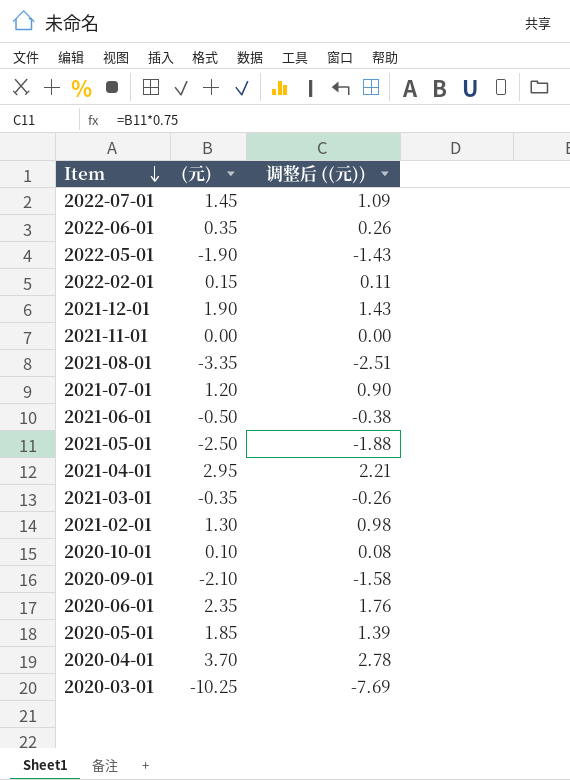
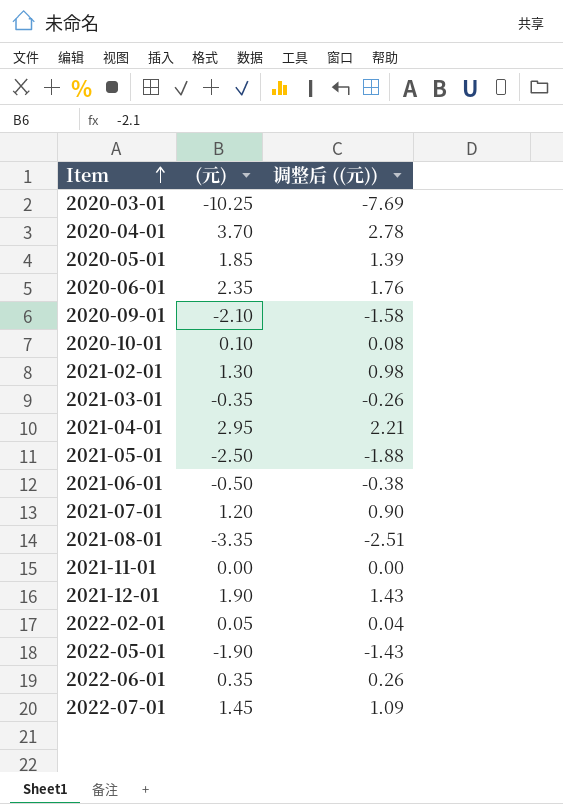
row order: Item descending -> Item ascending
2022-02-01 | (元): 0.15 -> 0.05
2022-02-01 | 调整后 ((元)): 0.11 -> 0.04

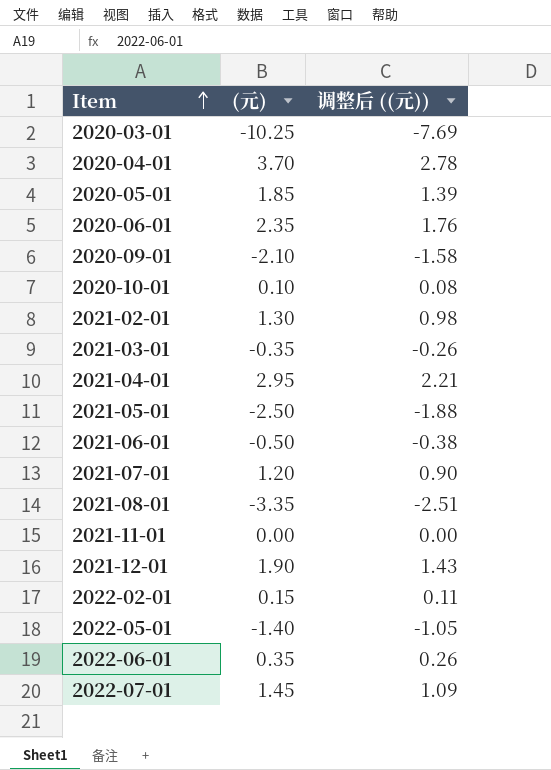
2022-02-01 | (元): 0.05 -> 0.15
2022-02-01 | 调整后 ((元)): 0.04 -> 0.11
2022-05-01 | (元): -1.90 -> -1.40
2022-05-01 | 调整后 ((元)): -1.43 -> -1.05

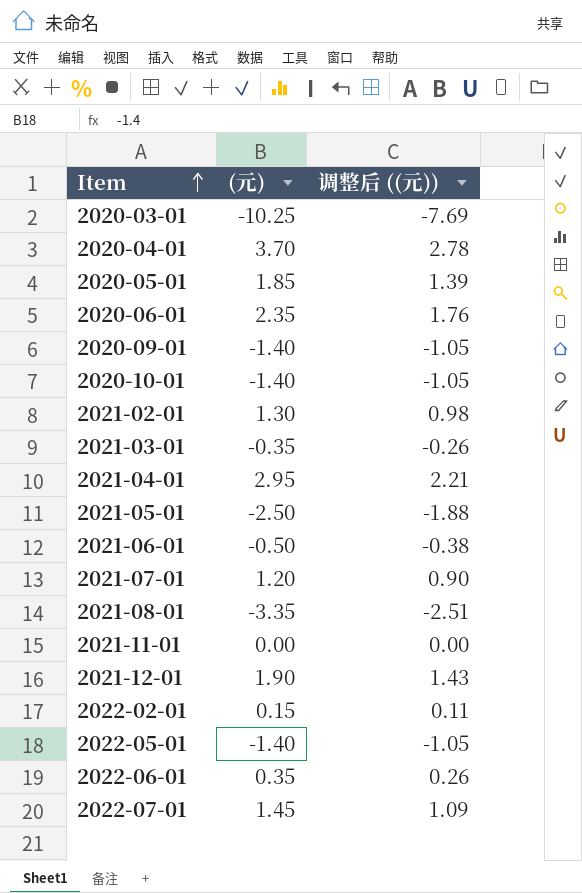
2020-09-01 | (元): -2.10 -> -1.40
2020-09-01 | 调整后 ((元)): -1.58 -> -1.05
2020-10-01 | (元): 0.10 -> -1.40
2020-10-01 | 调整后 ((元)): 0.08 -> -1.05

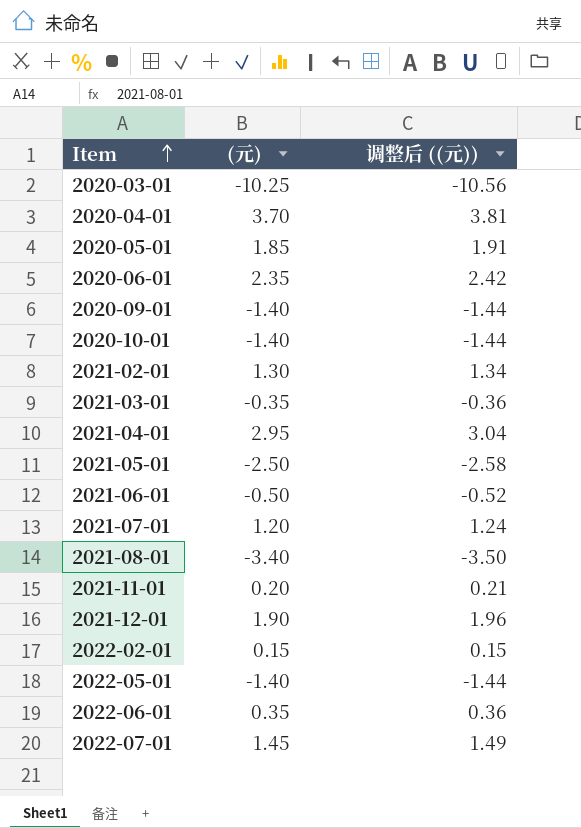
column 调整后 ((元)) | formula: [(元)] * 0.75 -> [(元)] * 1.03
2021-08-01 | (元): -3.35 -> -3.40
2021-11-01 | (元): 0.00 -> 0.20

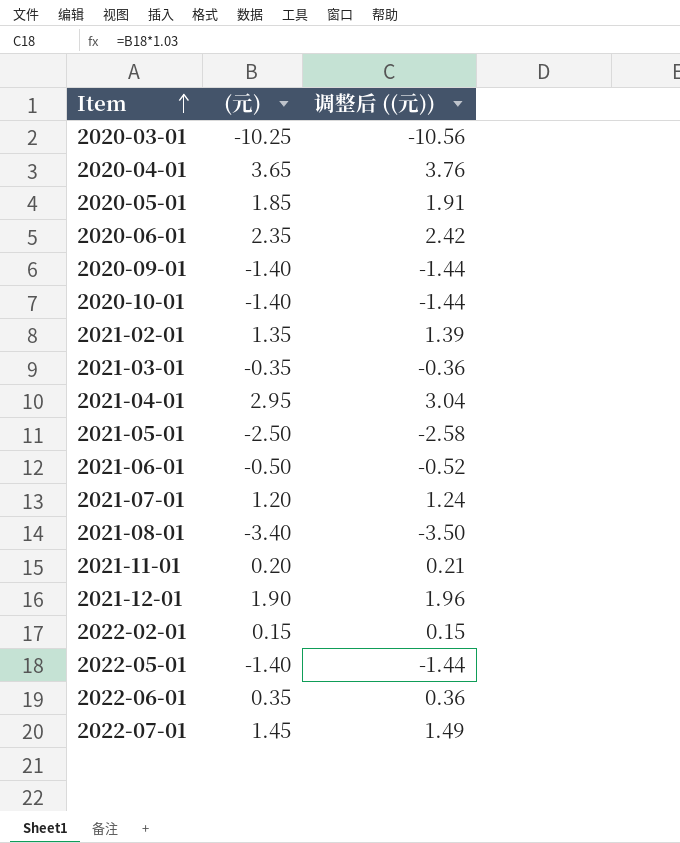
2020-04-01 | (元): 3.70 -> 3.65
2020-04-01 | 调整后 ((元)): 3.81 -> 3.76
2021-02-01 | (元): 1.30 -> 1.35
2021-02-01 | 调整后 ((元)): 1.34 -> 1.39

